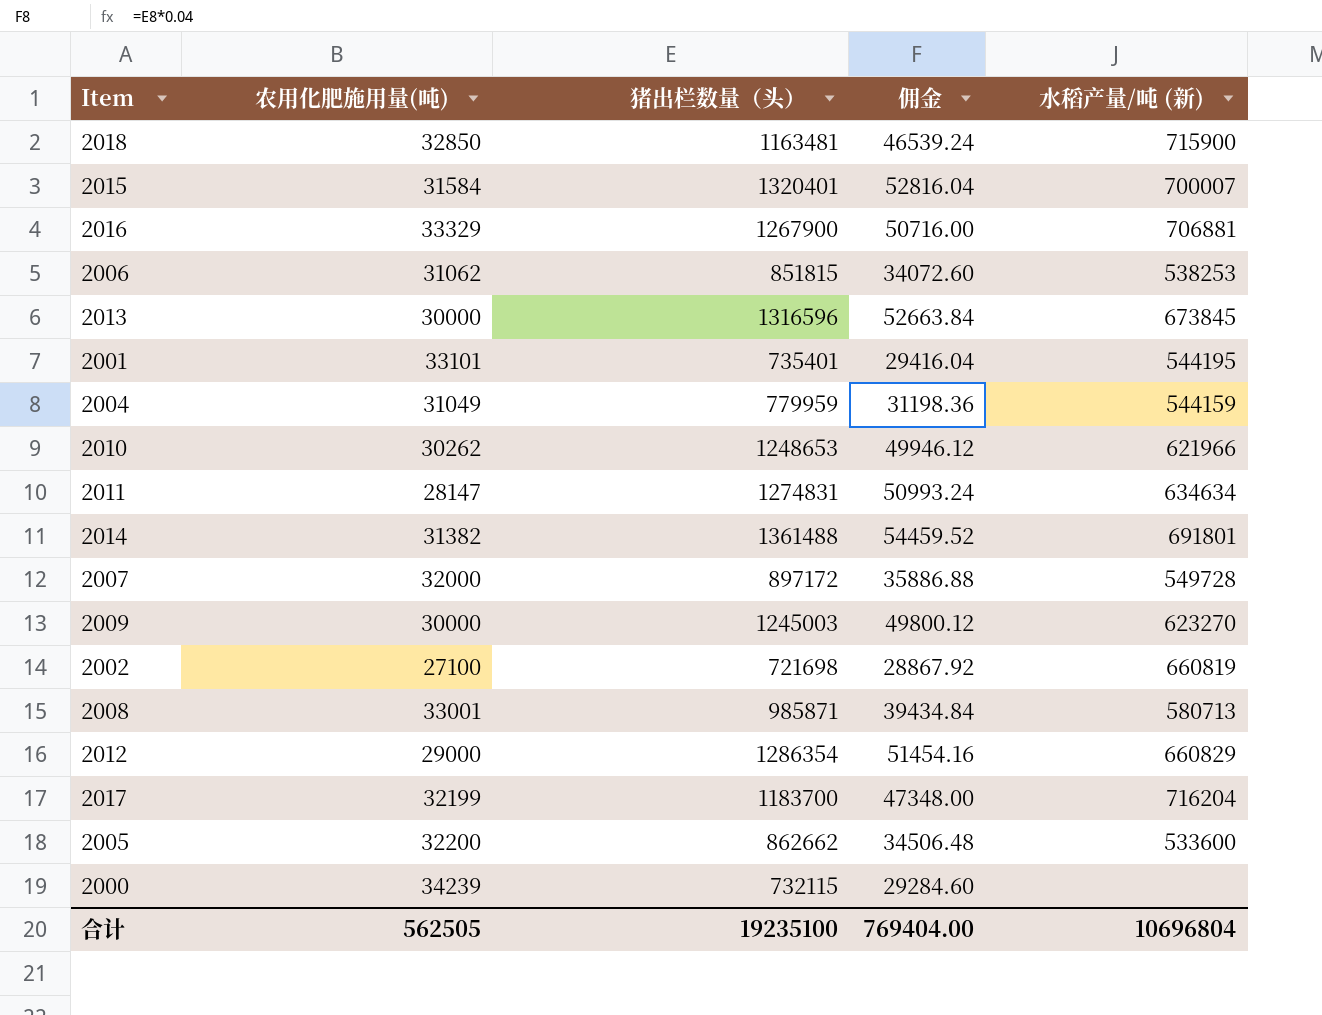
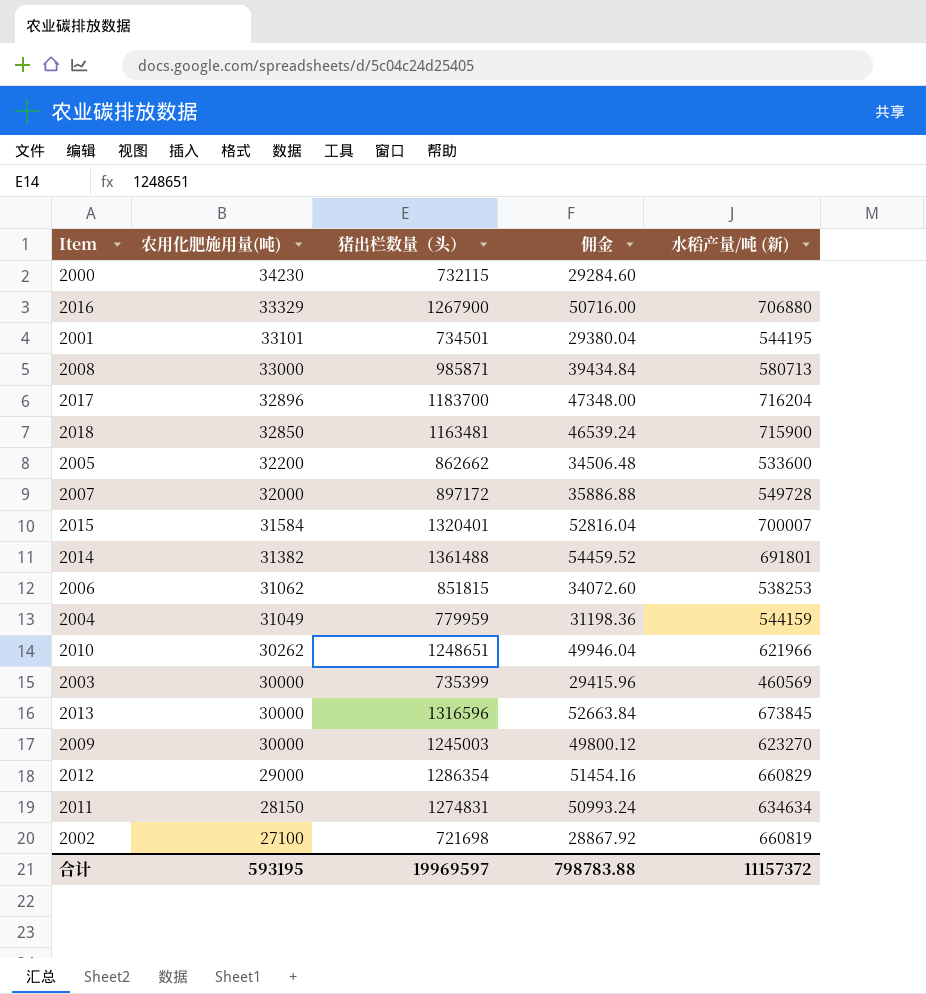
row order: none -> 农用化肥施用量(吨) descending
2000 | 农用化肥施用量(吨): 34239 -> 34230
2016 | 水稻产量/吨 (新): 706881 -> 706880
2001 | 猪出栏数量（头）: 735401 -> 734501
2001 | 佣金: 29416.04 -> 29380.04
2008 | 农用化肥施用量(吨): 33001 -> 33000
2017 | 农用化肥施用量(吨): 32199 -> 32896
2010 | 猪出栏数量（头）: 1248653 -> 1248651
2010 | 佣金: 49946.12 -> 49946.04
row 2003: none -> 30000 | 735399 | 29415.96 | 460569
2011 | 农用化肥施用量(吨): 28147 -> 28150
合计 | 农用化肥施用量(吨): 562505 -> 593195
合计 | 猪出栏数量（头）: 19235100 -> 19969597
合计 | 佣金: 769404.00 -> 798783.88
合计 | 水稻产量/吨 (新): 10696804 -> 11157372

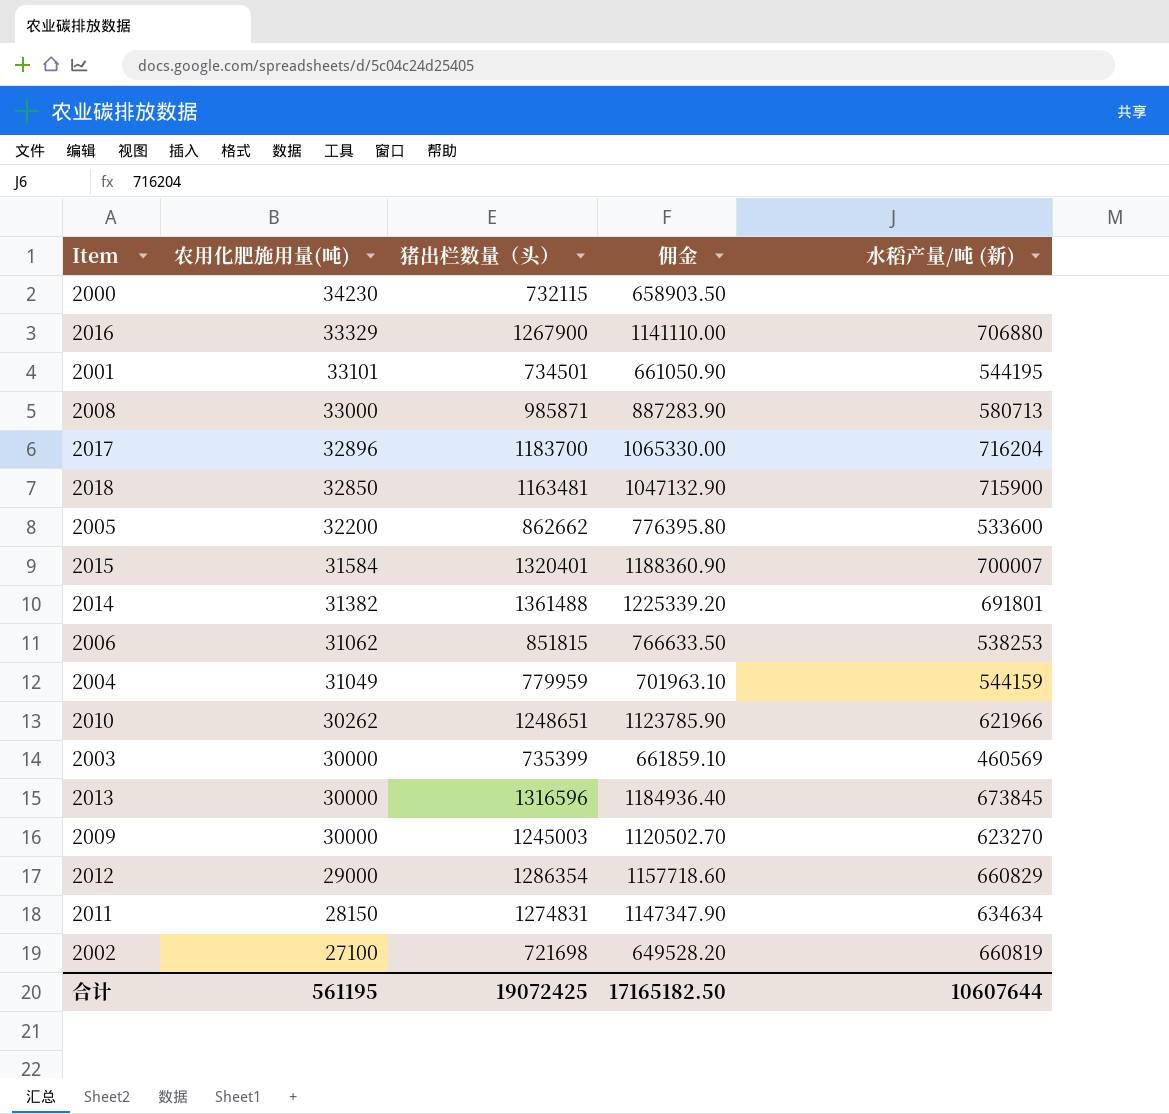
column 佣金 | formula: [猪出栏数量（头）] * 0.04 -> [猪出栏数量（头）] * 0.9
row 2007: 32000 | 897172 | 35886.88 | 549728 -> none
合计 | 农用化肥施用量(吨): 593195 -> 561195
合计 | 猪出栏数量（头）: 19969597 -> 19072425
合计 | 佣金: 798783.88 -> 17165182.50
合计 | 水稻产量/吨 (新): 11157372 -> 10607644

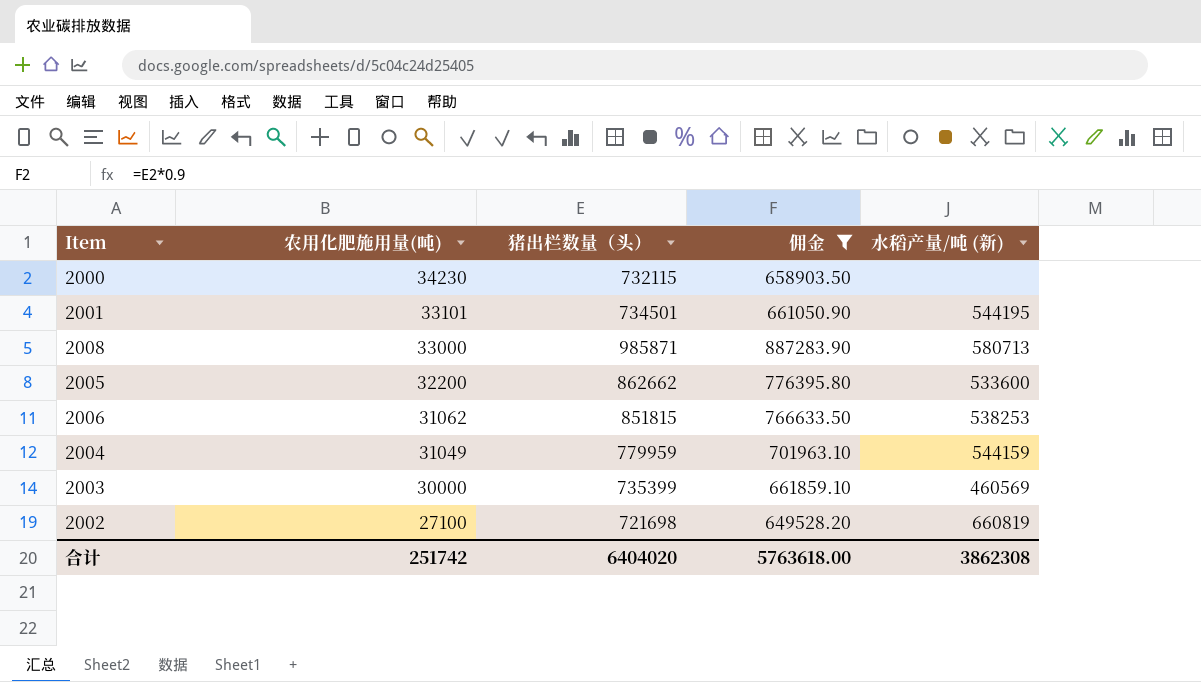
filter: none -> 佣金 <= 887283.90
合计 | 农用化肥施用量(吨): 561195 -> 251742
合计 | 猪出栏数量（头）: 19072425 -> 6404020
合计 | 佣金: 17165182.50 -> 5763618.00
合计 | 水稻产量/吨 (新): 10607644 -> 3862308

